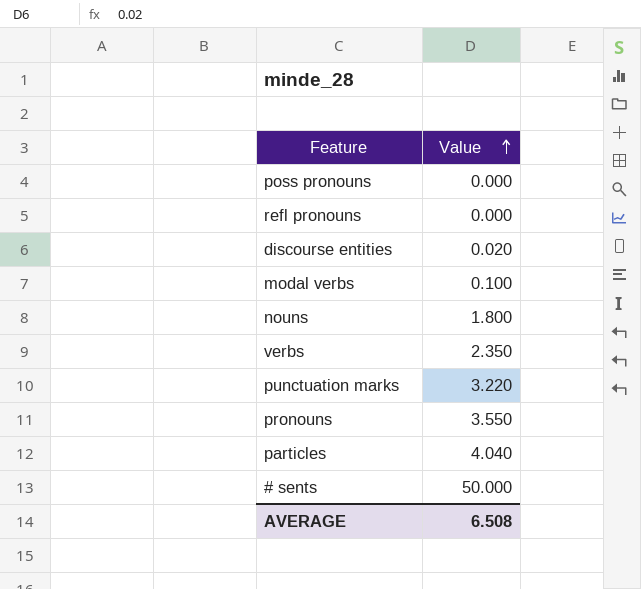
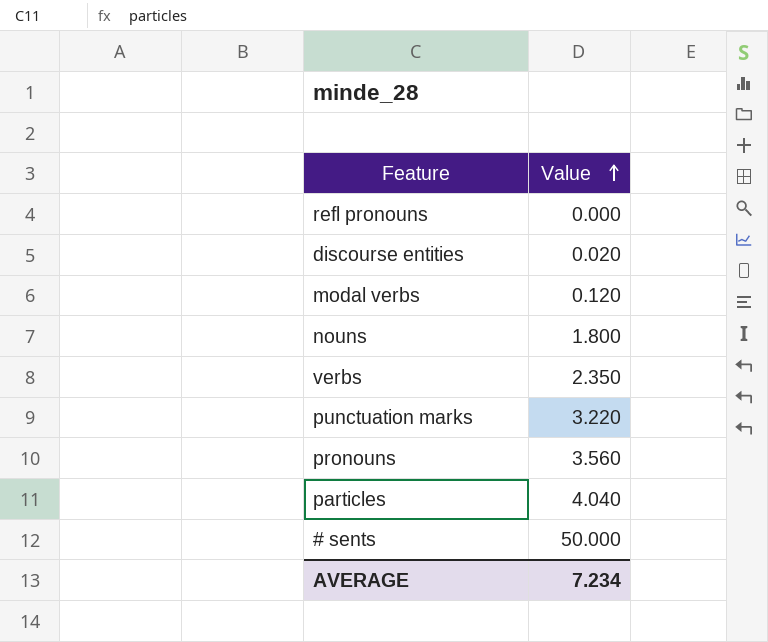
row poss pronouns: 0.000 -> none
modal verbs | Value: 0.100 -> 0.120
pronouns | Value: 3.550 -> 3.560
AVERAGE | Value: 6.508 -> 7.234

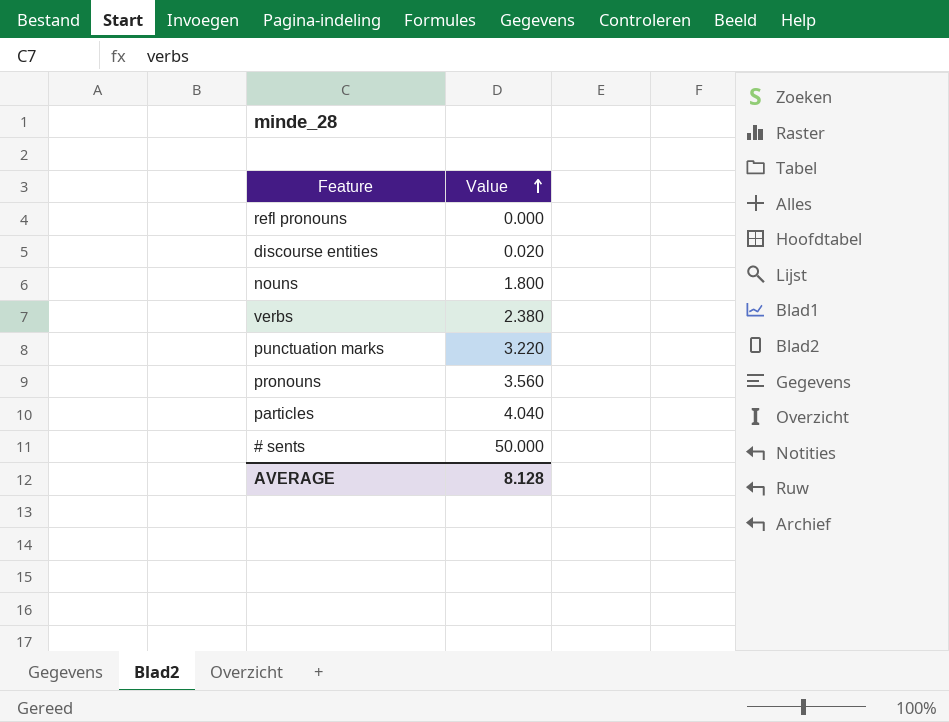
row modal verbs: 0.120 -> none
verbs | Value: 2.350 -> 2.380
AVERAGE | Value: 7.234 -> 8.128

